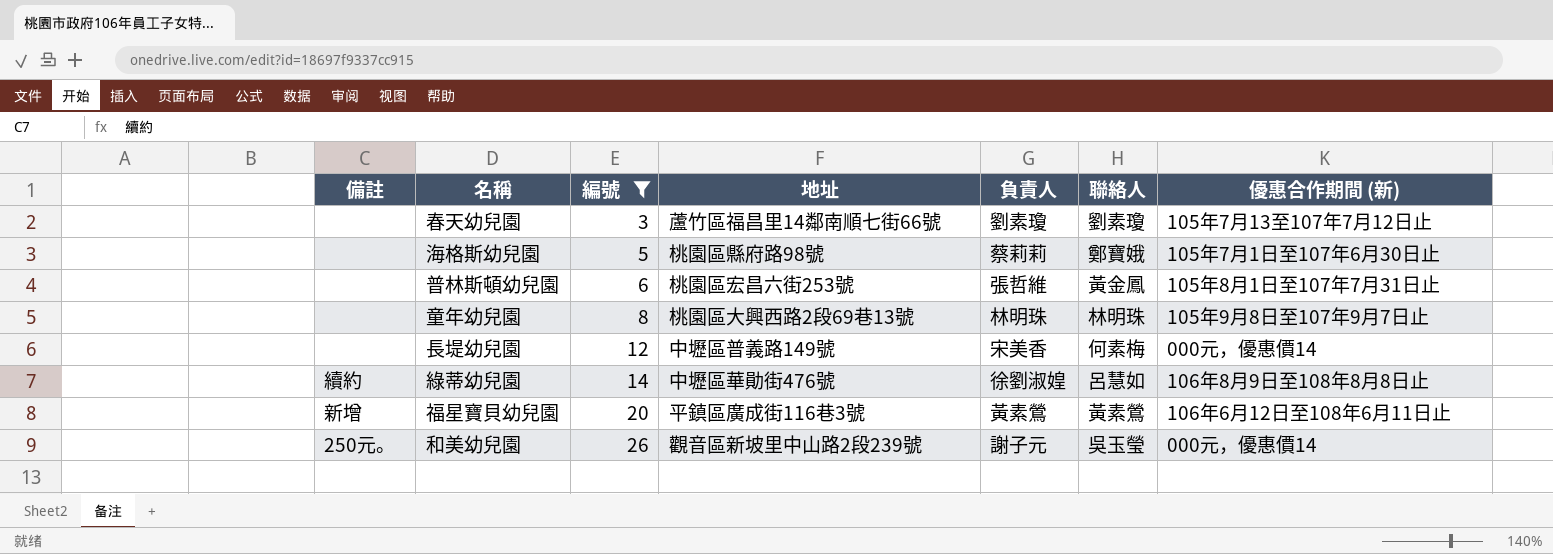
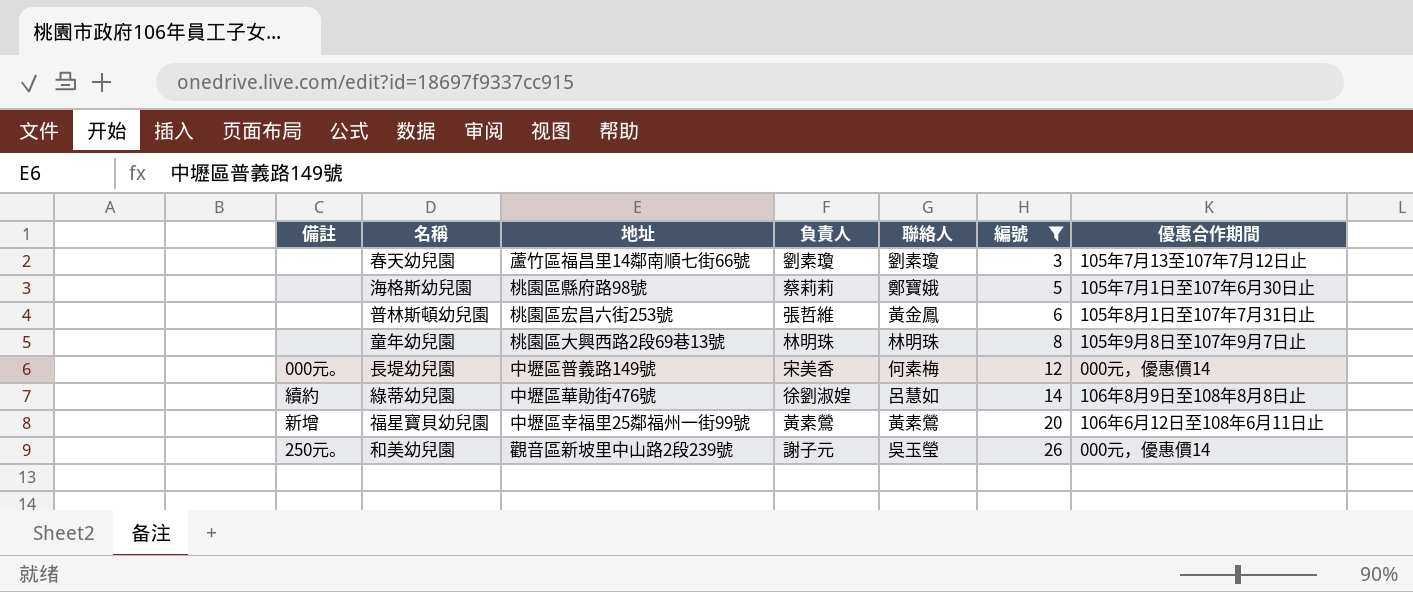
column 編號 | position: 3 -> 6
column name: 優惠合作期間 (新) -> 優惠合作期間
長堤幼兒園 | 備註: none -> 000元。
福星寶貝幼兒園 | 地址: 平鎮區廣成街116巷3號 -> 中壢區幸福里25鄰福州一街99號

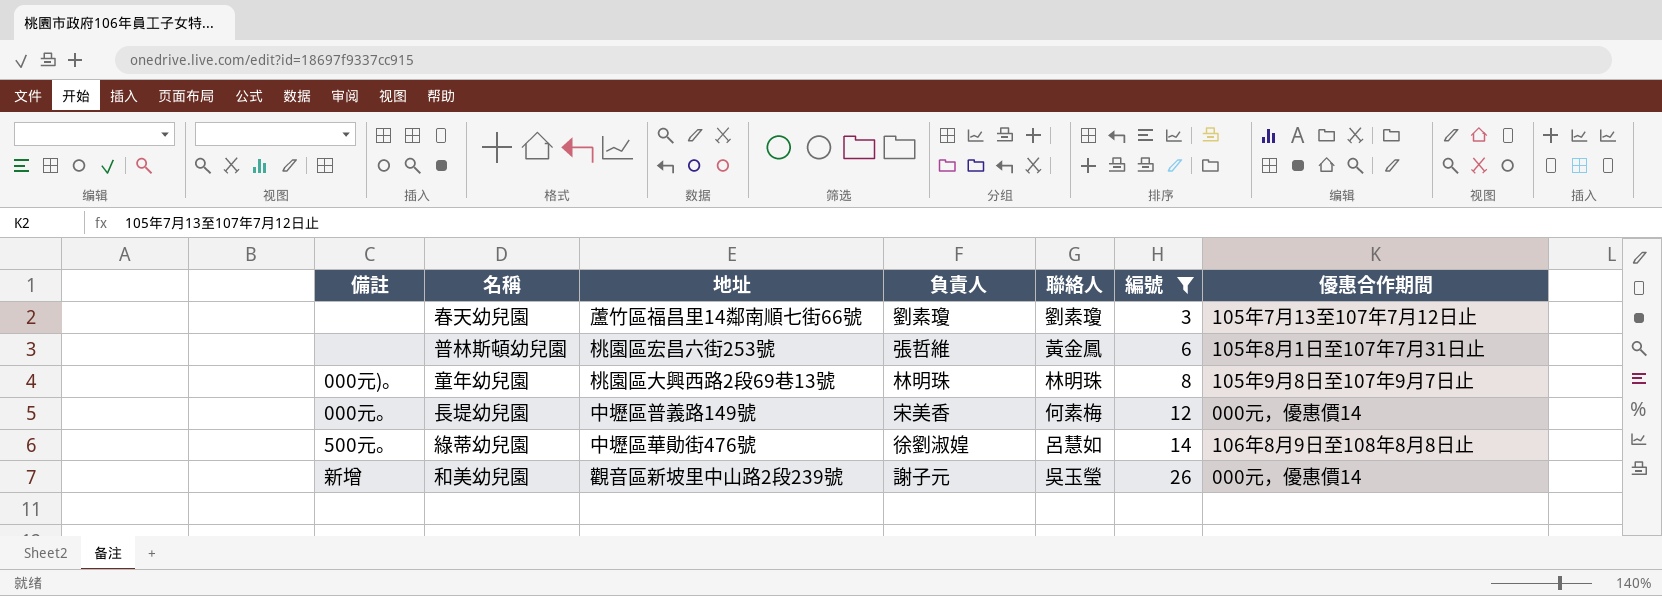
row 海格斯幼兒園: none | 桃園區縣府路98號 | 蔡莉莉 | 鄭寶娥 | 5 | 105年7月1日至107年6月30日止 -> none
row 福星寶貝幼兒園: 新增 | 中壢區幸福里25鄰福州一街99號 | 黃素鶯 | 黃素鶯 | 20 | 106年6月12日至108年6月11日止 -> none
童年幼兒園 | 備註: none -> 000元)。
綠蒂幼兒園 | 備註: 續約 -> 500元。
和美幼兒園 | 備註: 250元。 -> 新增

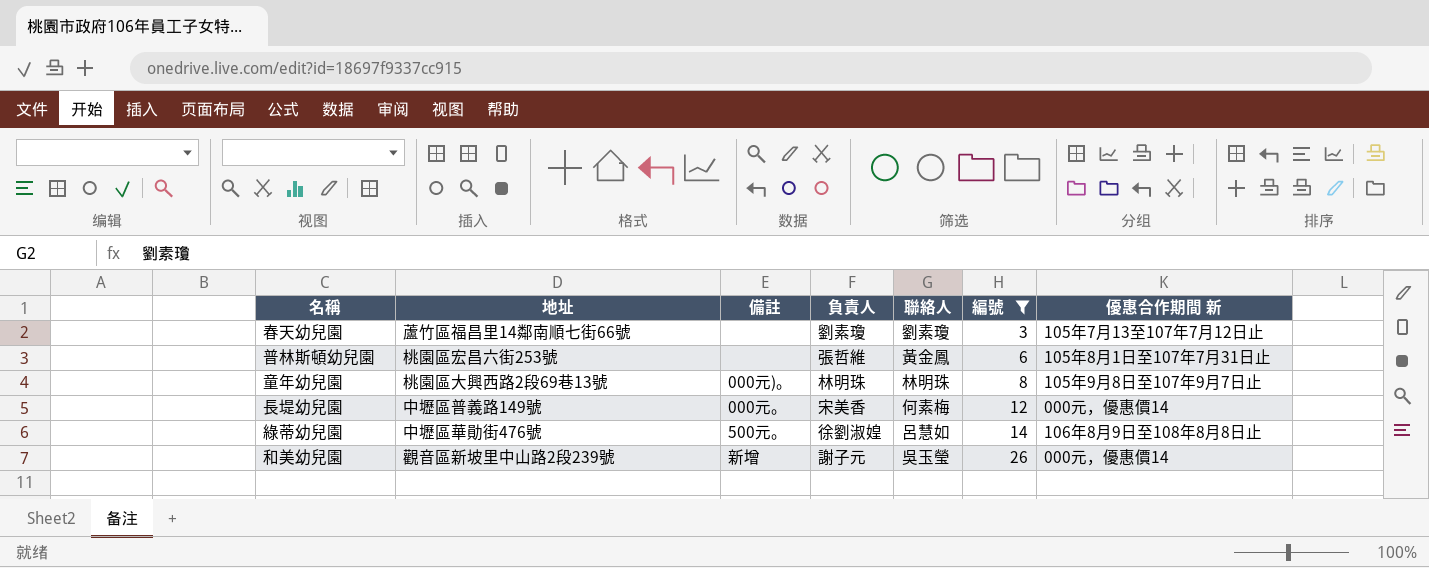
column 備註 | position: 1 -> 3
column name: 優惠合作期間 -> 優惠合作期間 新

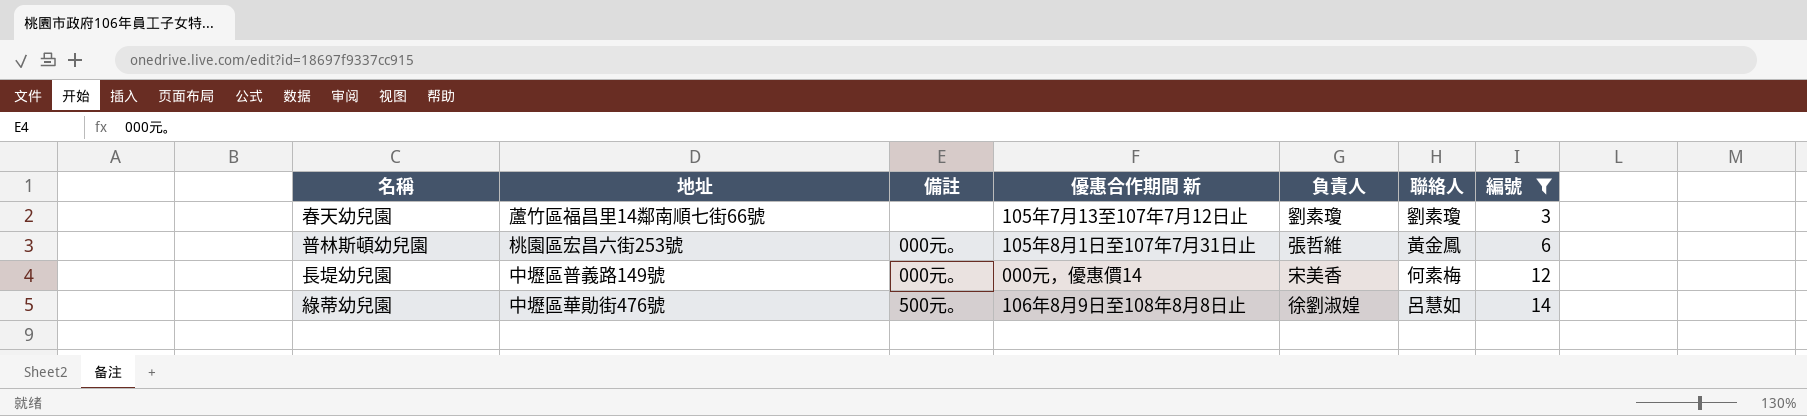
column 優惠合作期間 新 | position: 7 -> 4
row 童年幼兒園: 桃園區大興西路2段69巷13號 | 000元)。 | 林明珠 | 林明珠 | 8 | 105年9月8日至107年9月7日止 -> none
row 和美幼兒園: 觀音區新坡里中山路2段239號 | 新增 | 謝子元 | 吳玉瑩 | 26 | 000元，優惠價14 -> none
普林斯頓幼兒園 | 備註: none -> 000元。

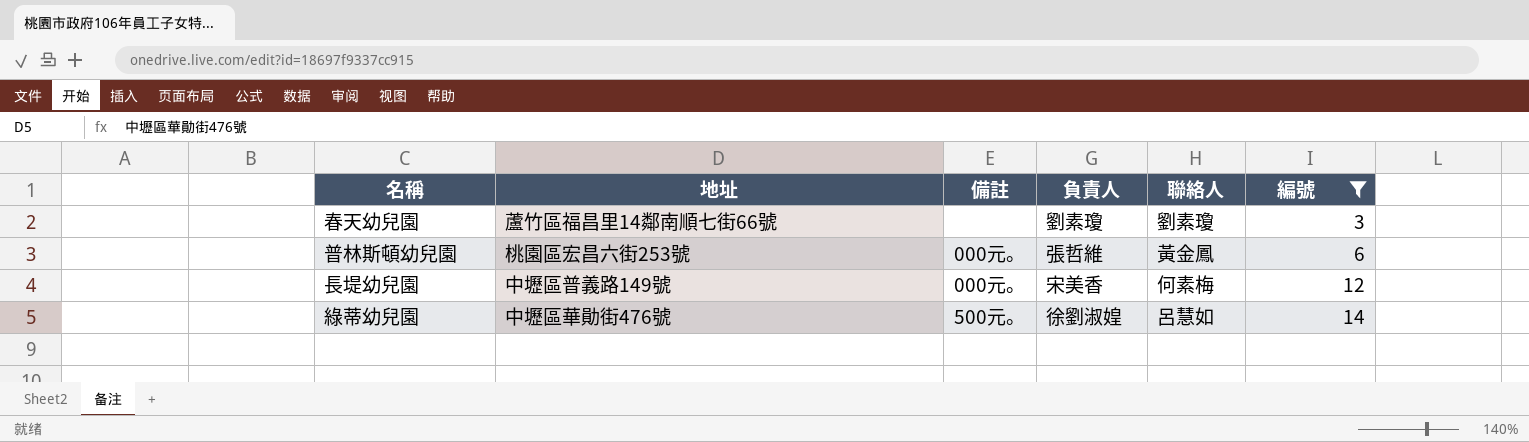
column 優惠合作期間 新 | position: 4 -> none

